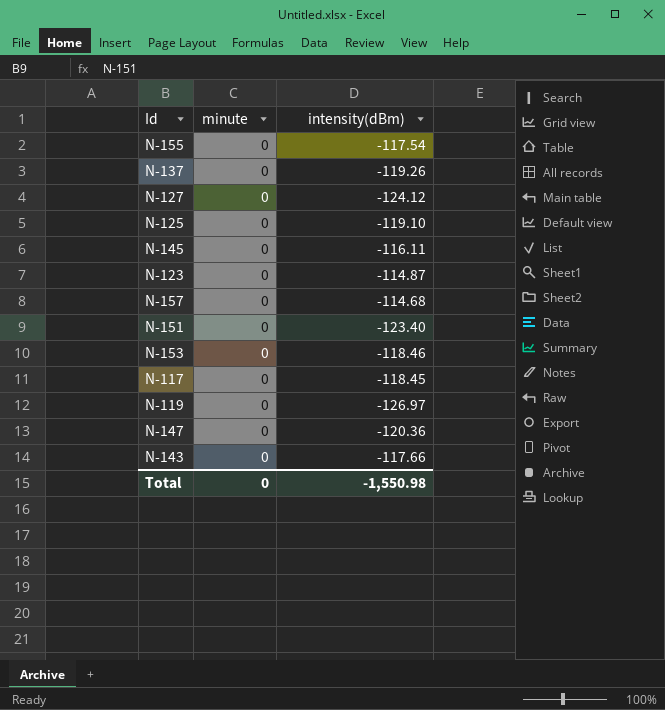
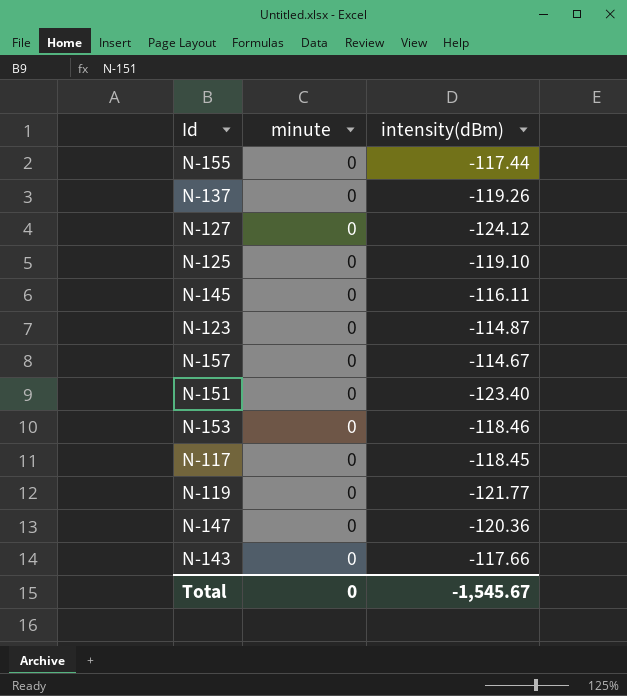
N-155 | intensity(dBm): -117.54 -> -117.44
N-157 | intensity(dBm): -114.68 -> -114.67
N-119 | intensity(dBm): -126.97 -> -121.77
Total | intensity(dBm): -1,550.98 -> -1,545.67

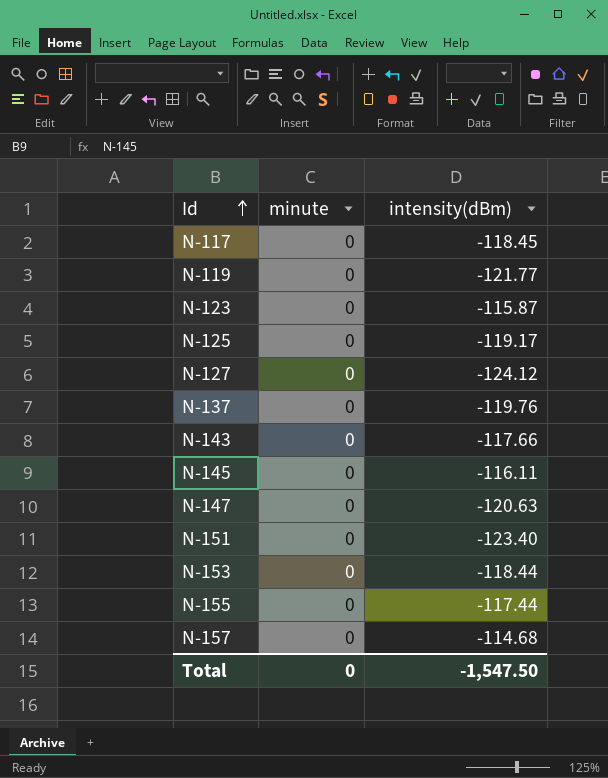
row order: none -> Id ascending
N-123 | intensity(dBm): -114.87 -> -115.87
N-125 | intensity(dBm): -119.10 -> -119.17
N-137 | intensity(dBm): -119.26 -> -119.76
N-147 | intensity(dBm): -120.36 -> -120.63
N-153 | intensity(dBm): -118.46 -> -118.44
N-157 | intensity(dBm): -114.67 -> -114.68
Total | intensity(dBm): -1,545.67 -> -1,547.50

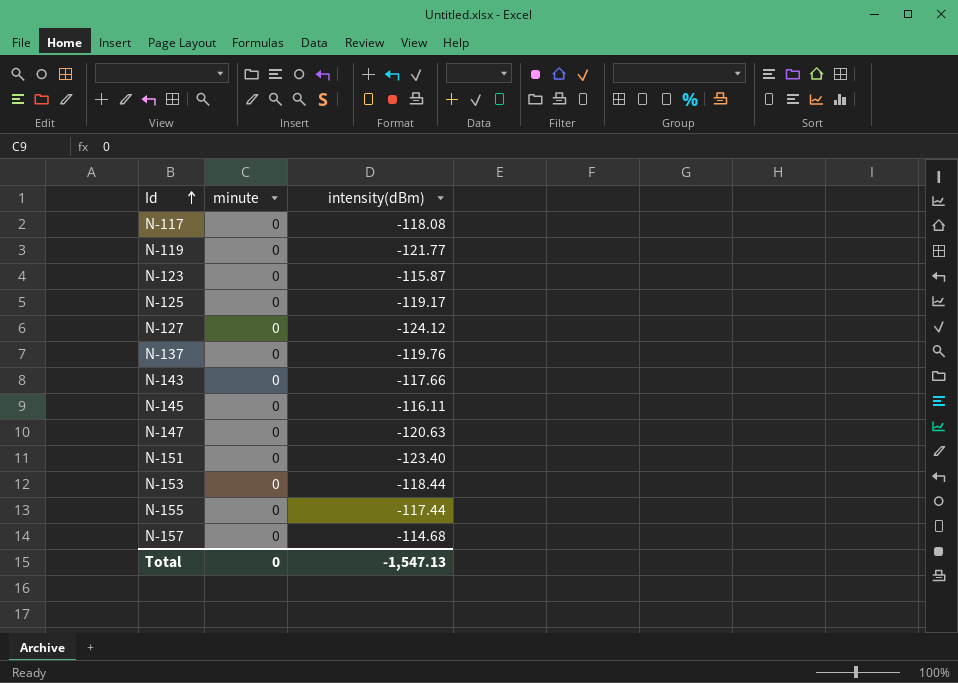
N-117 | intensity(dBm): -118.45 -> -118.08
Total | intensity(dBm): -1,547.50 -> -1,547.13

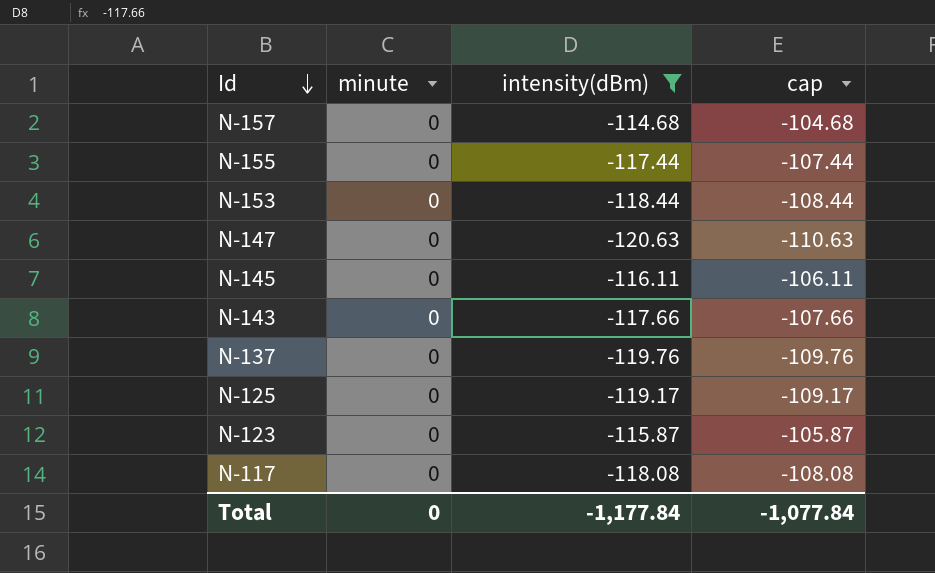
filter: none -> intensity(dBm) >= -120.63
row order: Id ascending -> Id descending
column cap | formula: none -> [intensity(dBm)] + 10
Total | intensity(dBm): -1,547.13 -> -1,177.84

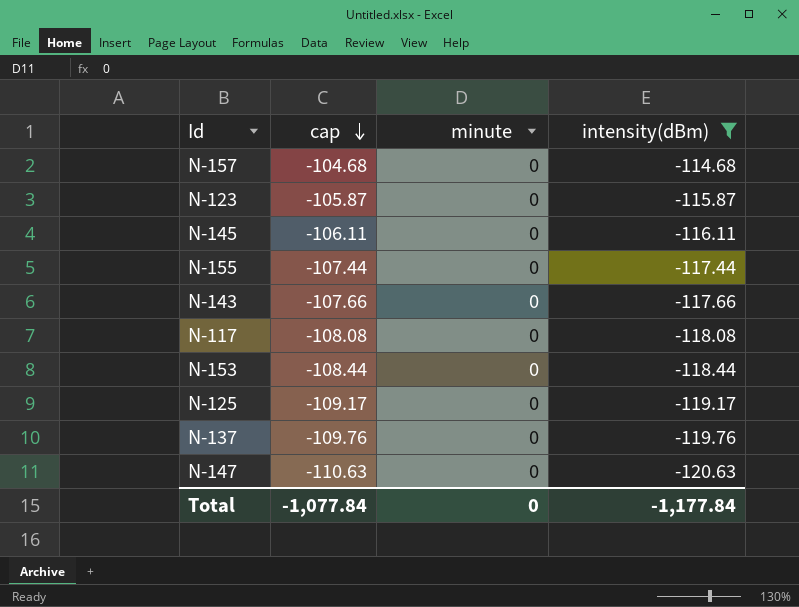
row order: Id descending -> cap descending
column cap | position: 4 -> 2

